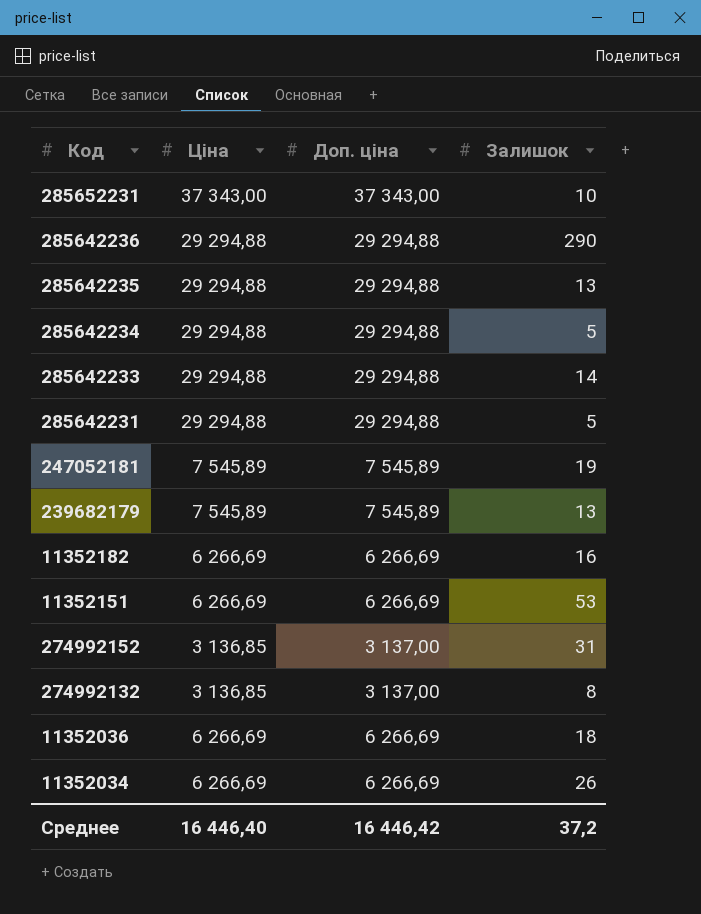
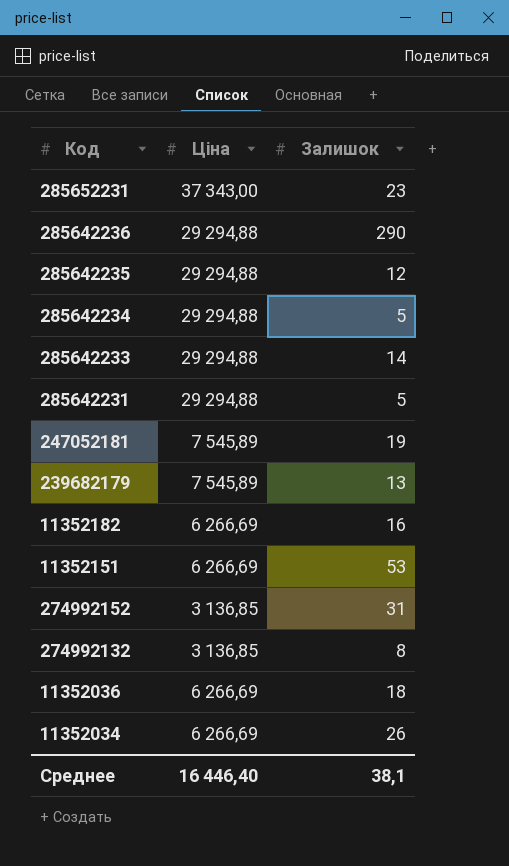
column Доп. ціна | position: 3 -> none
285652231 | Залишок: 10 -> 23
285642235 | Залишок: 13 -> 12
Среднее | Залишок: 37,2 -> 38,1

